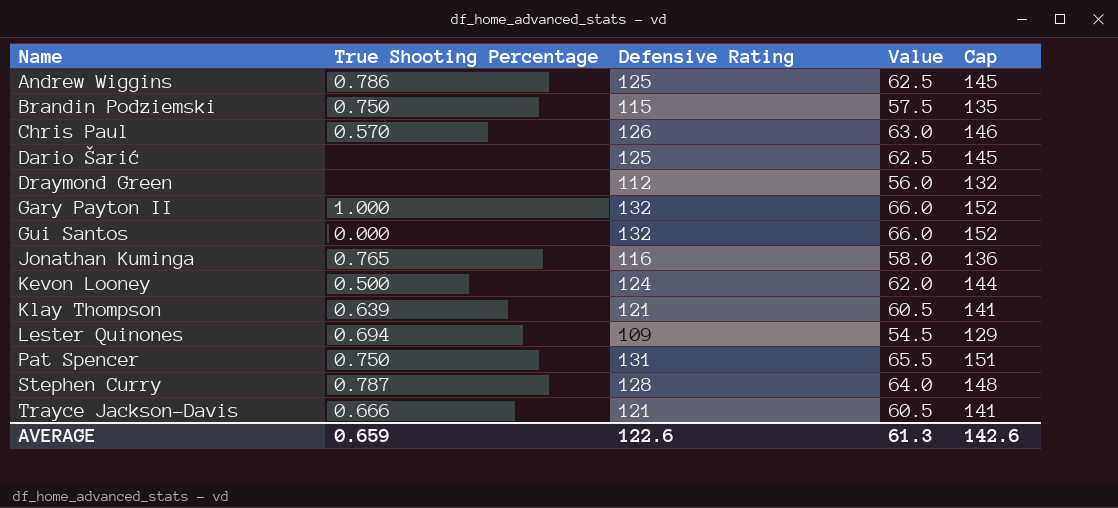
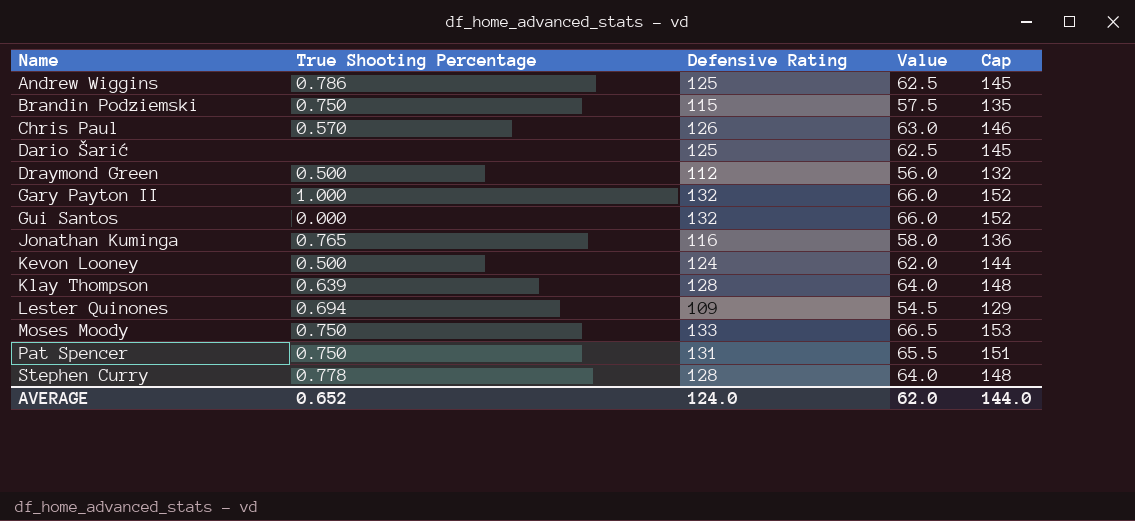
row Trayce Jackson-Davis: 0.666 | 121 | 60.5 | 141 -> none
Draymond Green | True Shooting Percentage: none -> 0.500
Klay Thompson | Defensive Rating: 121 -> 128
Klay Thompson | Value: 60.5 -> 64.0
Klay Thompson | Cap: 141 -> 148
row Moses Moody: none -> 0.750 | 133 | 66.5 | 153
Stephen Curry | True Shooting Percentage: 0.787 -> 0.778
AVERAGE | True Shooting Percentage: 0.659 -> 0.652
AVERAGE | Defensive Rating: 122.6 -> 124.0
AVERAGE | Value: 61.3 -> 62.0
AVERAGE | Cap: 142.6 -> 144.0

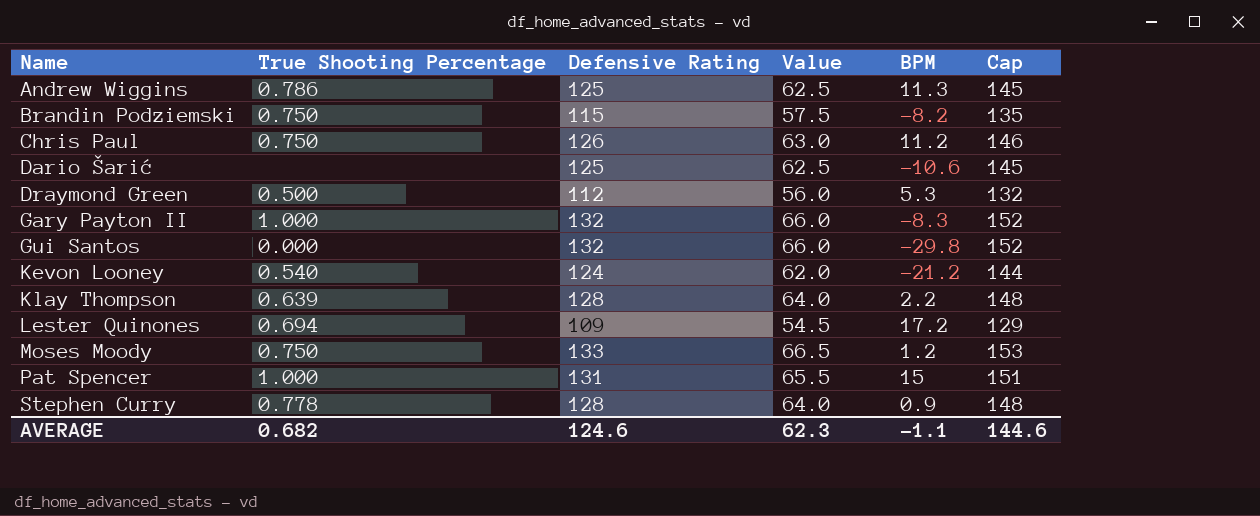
column BPM | position: none -> 5
row Jonathan Kuminga: 0.765 | 116 | 58.0 | 136 -> none
Chris Paul | True Shooting Percentage: 0.570 -> 0.750
Kevon Looney | True Shooting Percentage: 0.500 -> 0.540
Pat Spencer | True Shooting Percentage: 0.750 -> 1.000
AVERAGE | True Shooting Percentage: 0.652 -> 0.682
AVERAGE | Defensive Rating: 124.0 -> 124.6
AVERAGE | Value: 62.0 -> 62.3
AVERAGE | Cap: 144.0 -> 144.6

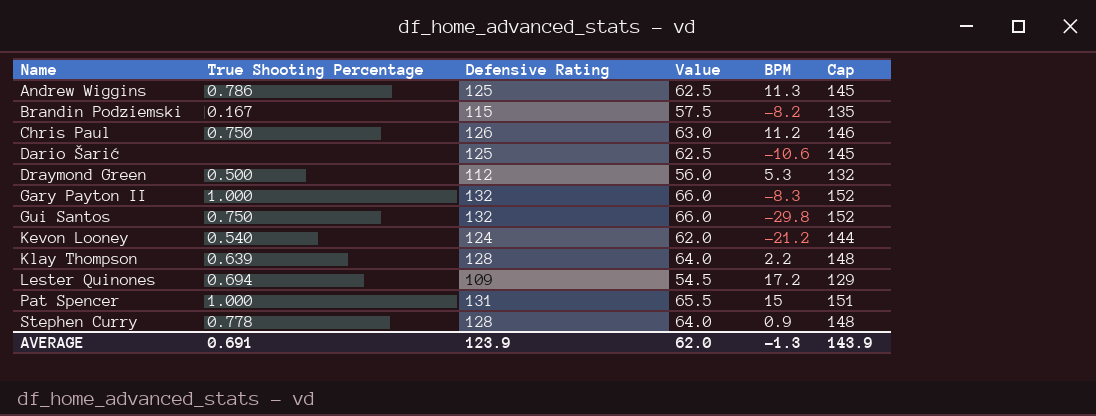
row Moses Moody: 0.750 | 133 | 66.5 | 1.2 | 153 -> none
Brandin Podziemski | True Shooting Percentage: 0.750 -> 0.167
Gui Santos | True Shooting Percentage: 0.000 -> 0.750
AVERAGE | True Shooting Percentage: 0.682 -> 0.691
AVERAGE | Defensive Rating: 124.6 -> 123.9
AVERAGE | Value: 62.3 -> 62.0
AVERAGE | BPM: -1.1 -> -1.3
AVERAGE | Cap: 144.6 -> 143.9

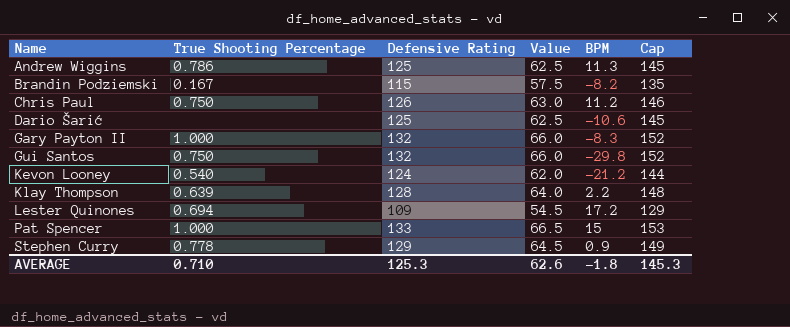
row Draymond Green: 0.500 | 112 | 56.0 | 5.3 | 132 -> none
Pat Spencer | Defensive Rating: 131 -> 133
Pat Spencer | Value: 65.5 -> 66.5
Pat Spencer | Cap: 151 -> 153
Stephen Curry | Defensive Rating: 128 -> 129
Stephen Curry | Value: 64.0 -> 64.5
Stephen Curry | Cap: 148 -> 149
AVERAGE | True Shooting Percentage: 0.691 -> 0.710
AVERAGE | Defensive Rating: 123.9 -> 125.3
AVERAGE | Value: 62.0 -> 62.6
AVERAGE | BPM: -1.3 -> -1.8
AVERAGE | Cap: 143.9 -> 145.3

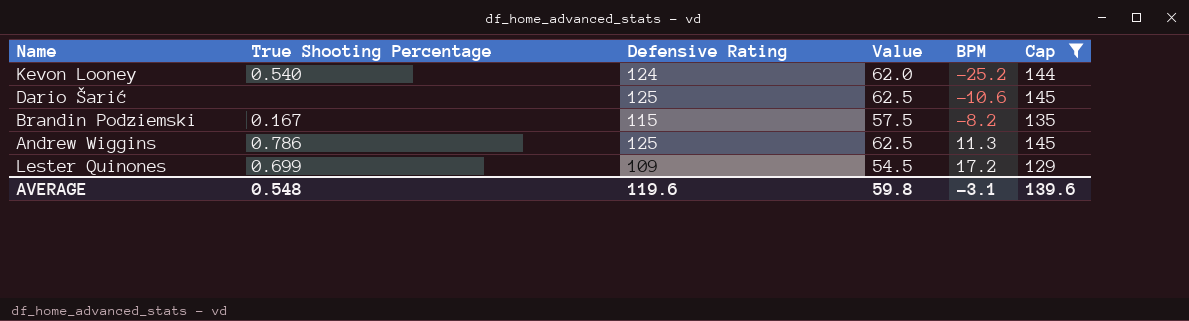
filter: none -> Cap <= 145
row order: Name ascending -> BPM ascending
Kevon Looney | BPM: -21.2 -> -25.2
Lester Quinones | True Shooting Percentage: 0.694 -> 0.699
AVERAGE | True Shooting Percentage: 0.710 -> 0.548
AVERAGE | Defensive Rating: 125.3 -> 119.6
AVERAGE | Value: 62.6 -> 59.8
AVERAGE | BPM: -1.8 -> -3.1
AVERAGE | Cap: 145.3 -> 139.6

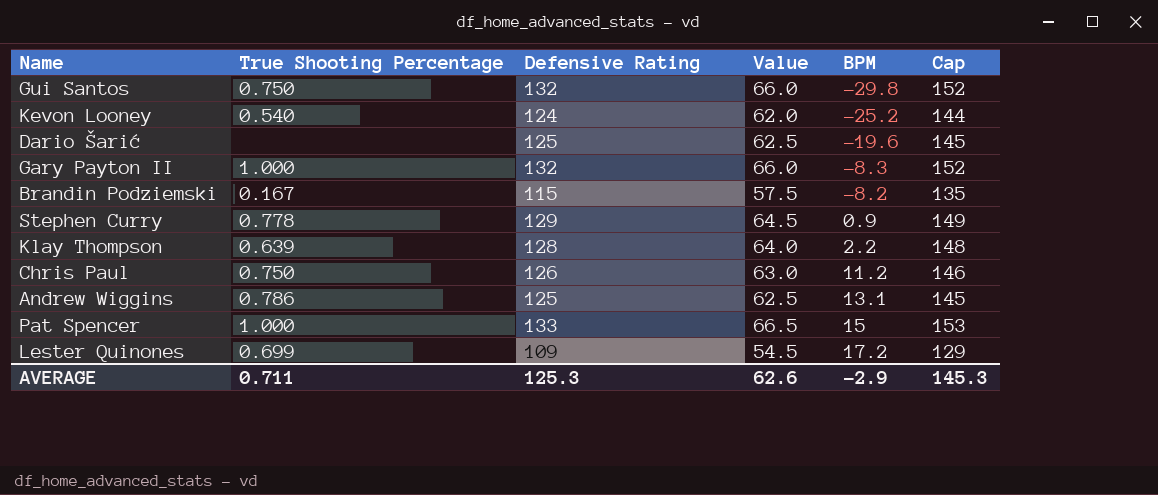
filter: Cap <= 145 -> none
Dario Šarić | BPM: -10.6 -> -19.6
Andrew Wiggins | BPM: 11.3 -> 13.1
AVERAGE | True Shooting Percentage: 0.548 -> 0.711
AVERAGE | Defensive Rating: 119.6 -> 125.3
AVERAGE | Value: 59.8 -> 62.6
AVERAGE | BPM: -3.1 -> -2.9
AVERAGE | Cap: 139.6 -> 145.3

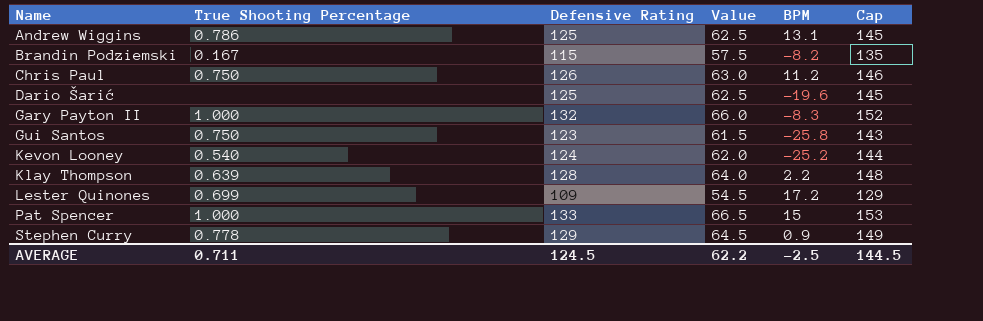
row order: BPM ascending -> Name ascending
Gui Santos | Defensive Rating: 132 -> 123
Gui Santos | Value: 66.0 -> 61.5
Gui Santos | BPM: -29.8 -> -25.8
Gui Santos | Cap: 152 -> 143
AVERAGE | Defensive Rating: 125.3 -> 124.5
AVERAGE | Value: 62.6 -> 62.2
AVERAGE | BPM: -2.9 -> -2.5
AVERAGE | Cap: 145.3 -> 144.5

